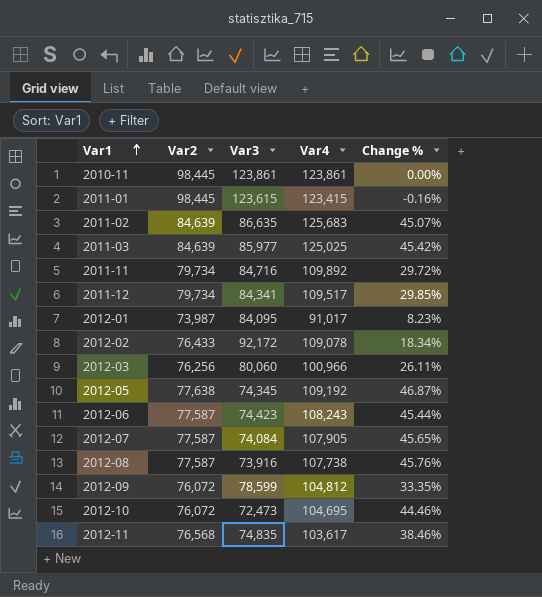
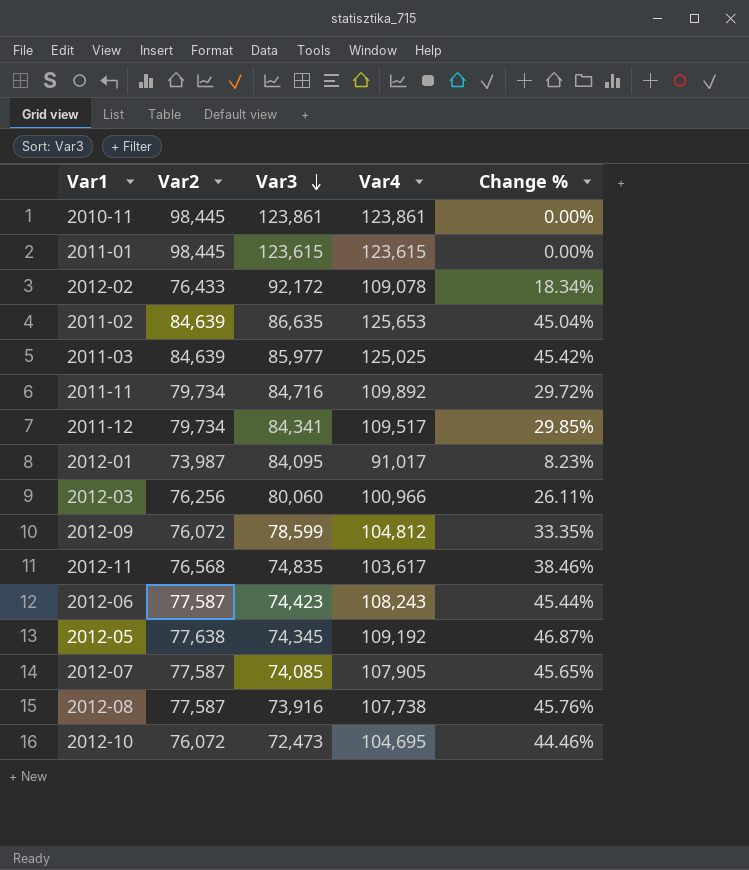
row order: Var1 ascending -> Var3 descending
2011-01 | Var4: 123,415 -> 123,615
2011-01 | Change %: -0.16% -> 0.00%
2011-02 | Var4: 125,683 -> 125,653
2011-02 | Change %: 45.07% -> 45.04%
2012-07 | Var3: 74,084 -> 74,085

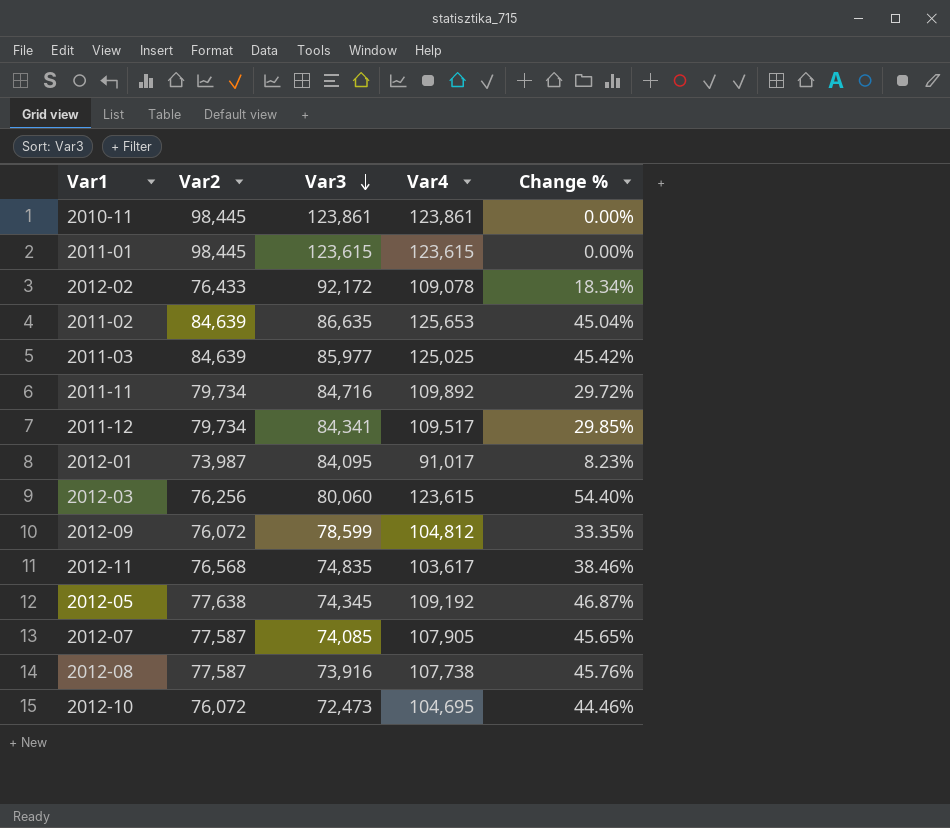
row 2012-06: 77,587 | 74,423 | 108,243 | 45.44% -> none
2012-03 | Var4: 100,966 -> 123,615
2012-03 | Change %: 26.11% -> 54.40%

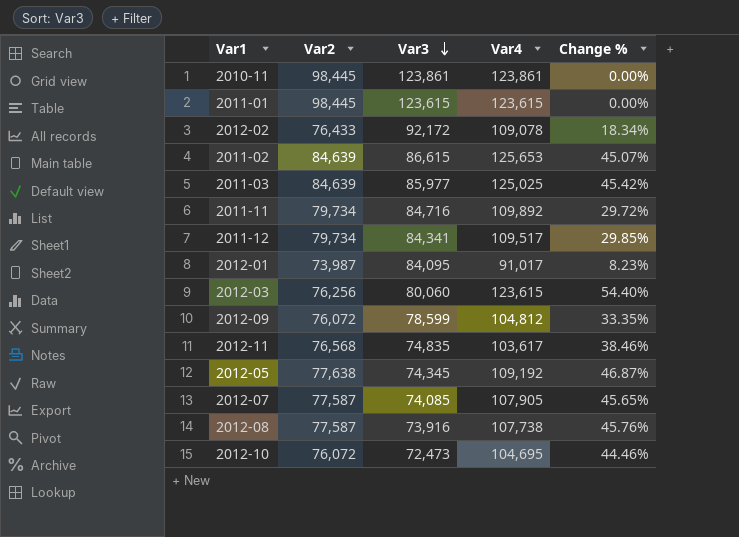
2011-02 | Var3: 86,635 -> 86,615
2011-02 | Change %: 45.04% -> 45.07%

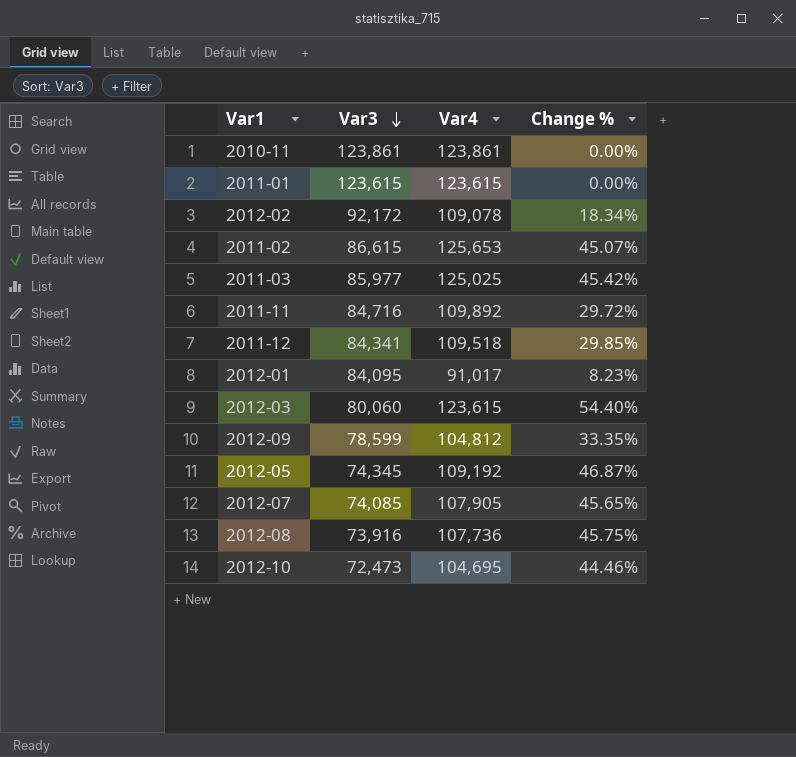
column Var2 | position: 2 -> none
row 2012-11: 76,568 | 74,835 | 103,617 | 38.46% -> none
2011-12 | Var4: 109,517 -> 109,518
2012-08 | Var4: 107,738 -> 107,736
2012-08 | Change %: 45.76% -> 45.75%

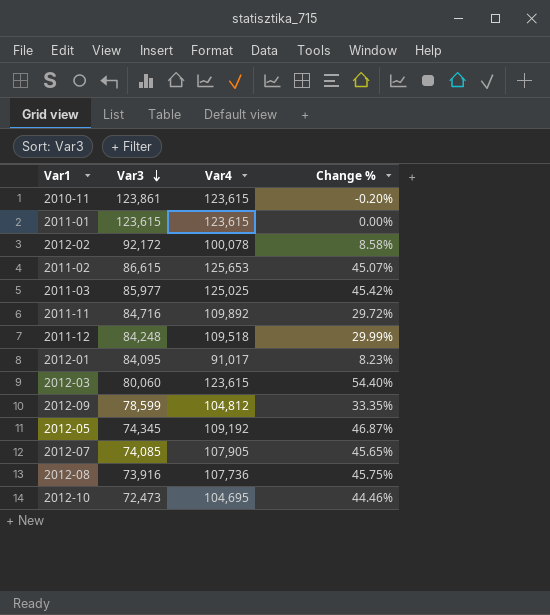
2010-11 | Var4: 123,861 -> 123,615
2010-11 | Change %: 0.00% -> -0.20%
2012-02 | Var4: 109,078 -> 100,078
2012-02 | Change %: 18.34% -> 8.58%
2011-12 | Var3: 84,341 -> 84,248
2011-12 | Change %: 29.85% -> 29.99%

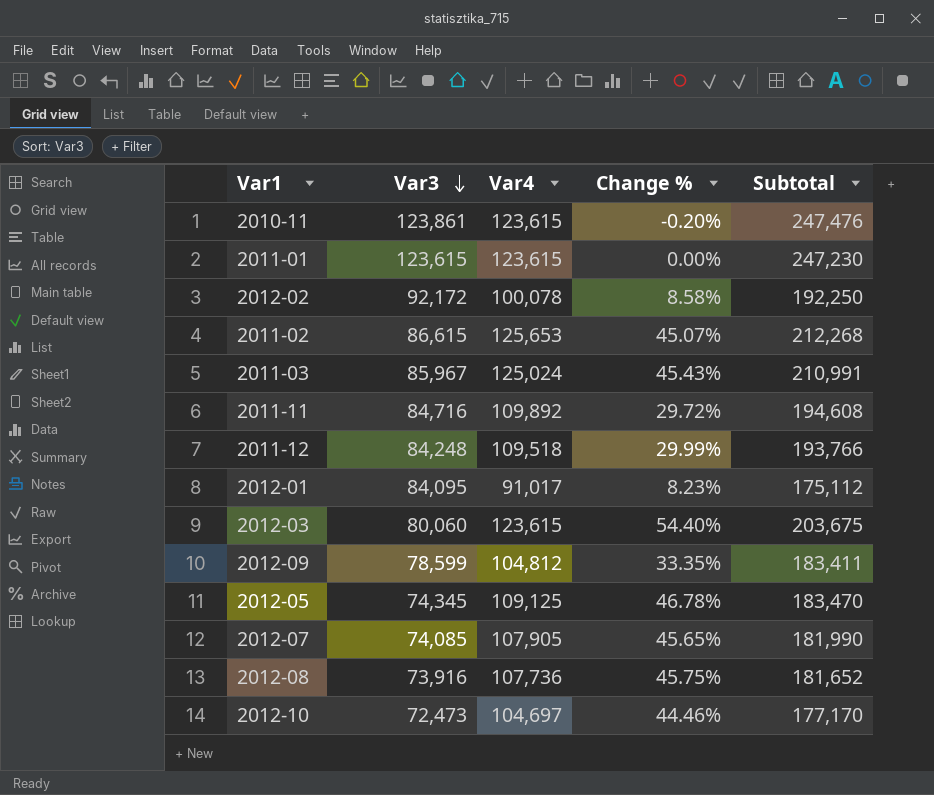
column Subtotal | formula: none -> [Var3] + [Var4]
2011-03 | Var3: 85,977 -> 85,967
2011-03 | Var4: 125,025 -> 125,024
2011-03 | Change %: 45.42% -> 45.43%
2012-05 | Var4: 109,192 -> 109,125
2012-05 | Change %: 46.87% -> 46.78%
2012-10 | Var4: 104,695 -> 104,697

